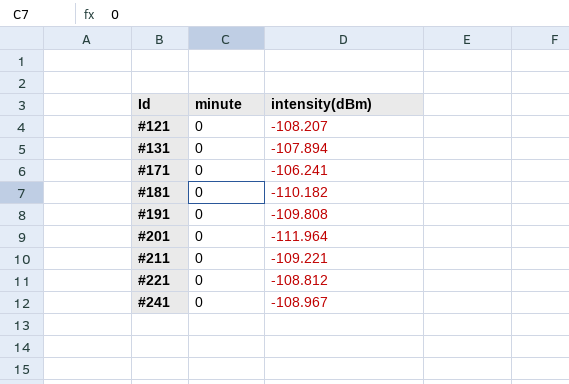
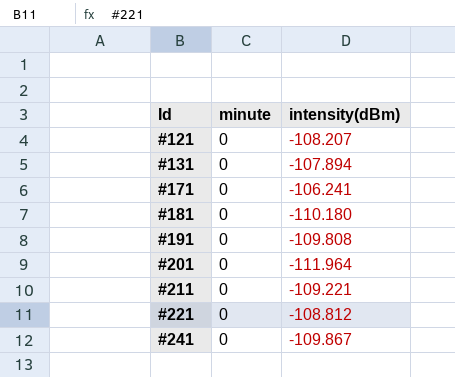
#181 | intensity(dBm): -110.182 -> -110.180
#241 | intensity(dBm): -108.967 -> -109.867

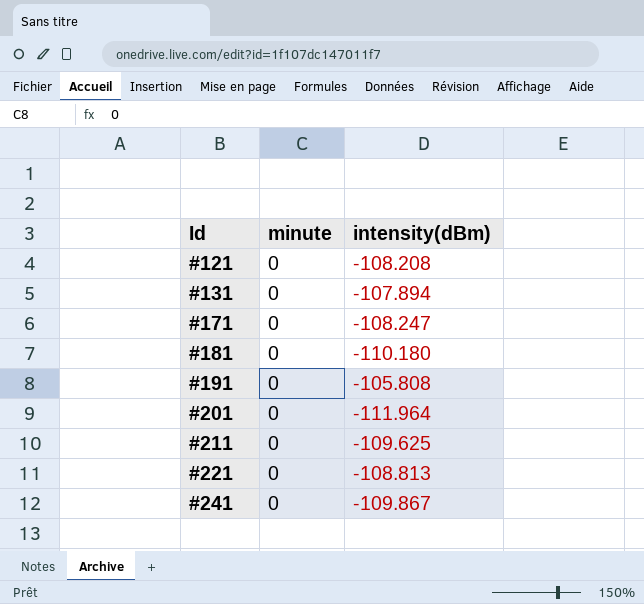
#121 | intensity(dBm): -108.207 -> -108.208
#171 | intensity(dBm): -106.241 -> -108.247
#191 | intensity(dBm): -109.808 -> -105.808
#211 | intensity(dBm): -109.221 -> -109.625
#221 | intensity(dBm): -108.812 -> -108.813

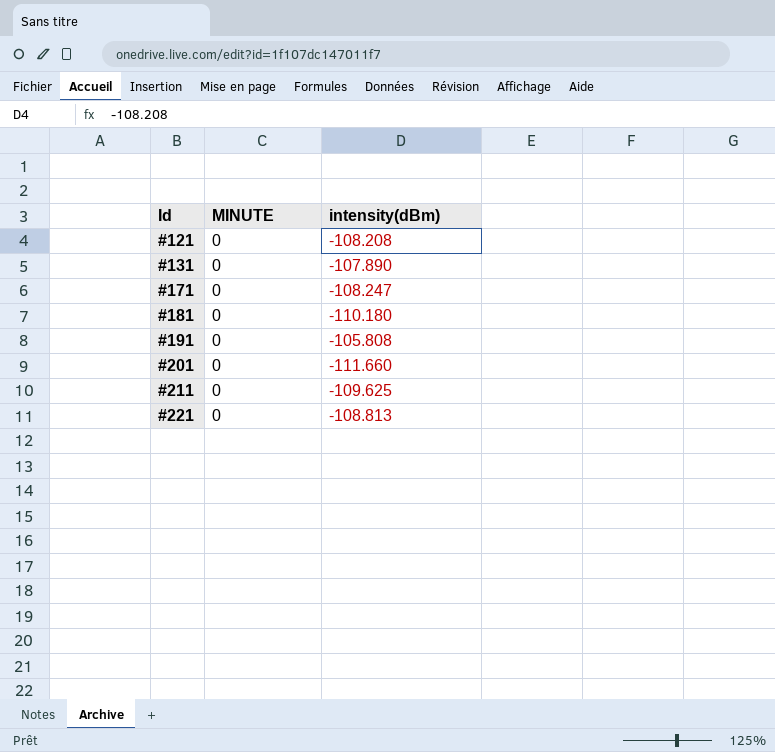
column name: minute -> MINUTE
row #241: 0 | -109.867 -> none
#131 | intensity(dBm): -107.894 -> -107.890
#201 | intensity(dBm): -111.964 -> -111.660

